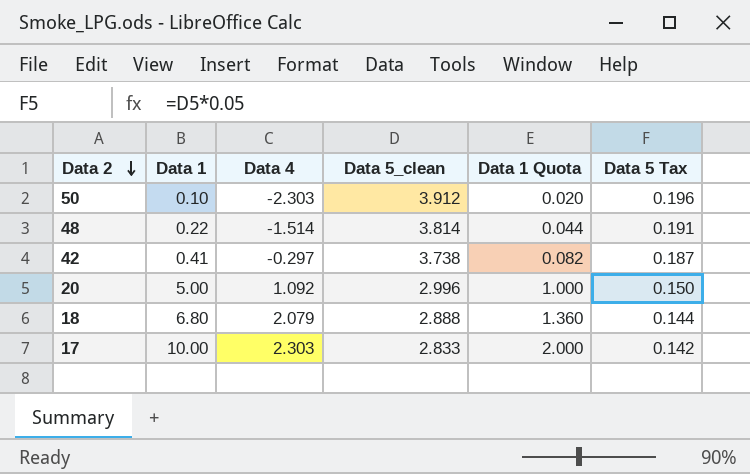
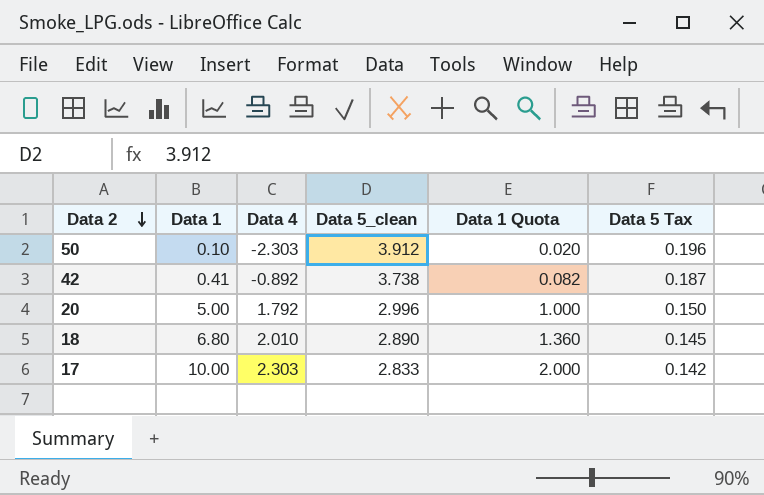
row 48: 0.22 | -1.514 | 3.814 | 0.044 | 0.191 -> none
42 | Data 4: -0.297 -> -0.892
20 | Data 4: 1.092 -> 1.792
18 | Data 4: 2.079 -> 2.010
18 | Data 5_clean: 2.888 -> 2.890
18 | Data 5 Tax: 0.144 -> 0.145

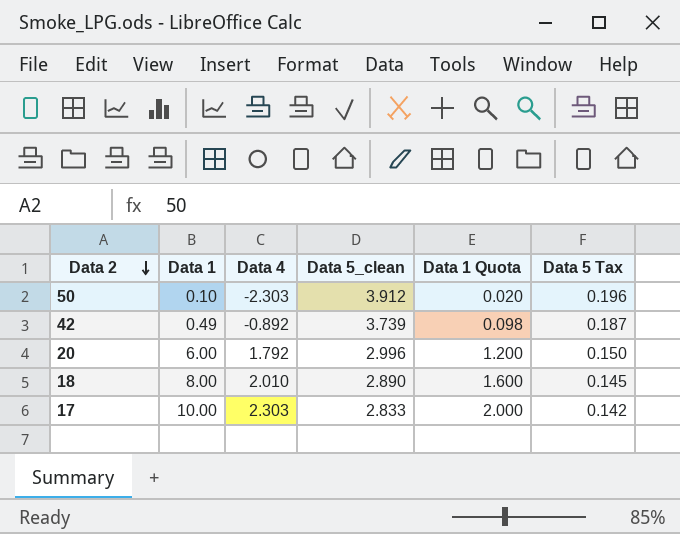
42 | Data 1: 0.41 -> 0.49
42 | Data 5_clean: 3.738 -> 3.739
42 | Data 1 Quota: 0.082 -> 0.098
20 | Data 1: 5.00 -> 6.00
20 | Data 1 Quota: 1.000 -> 1.200
18 | Data 1: 6.80 -> 8.00
18 | Data 1 Quota: 1.360 -> 1.600

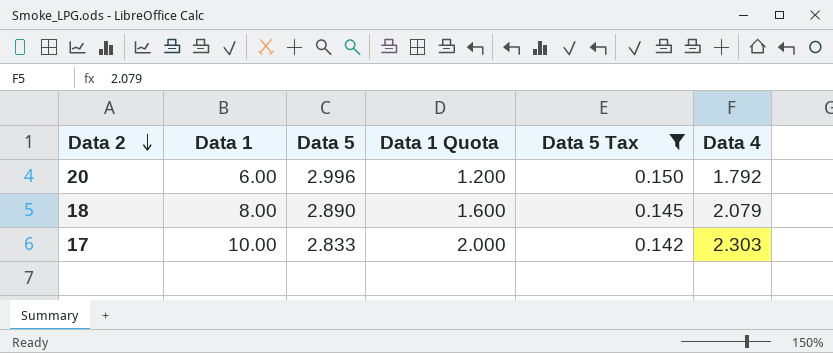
filter: none -> Data 5 Tax <= 0.150
column name: Data 5_clean -> Data 5
column Data 4 | position: 3 -> 6
18 | Data 4: 2.010 -> 2.079

